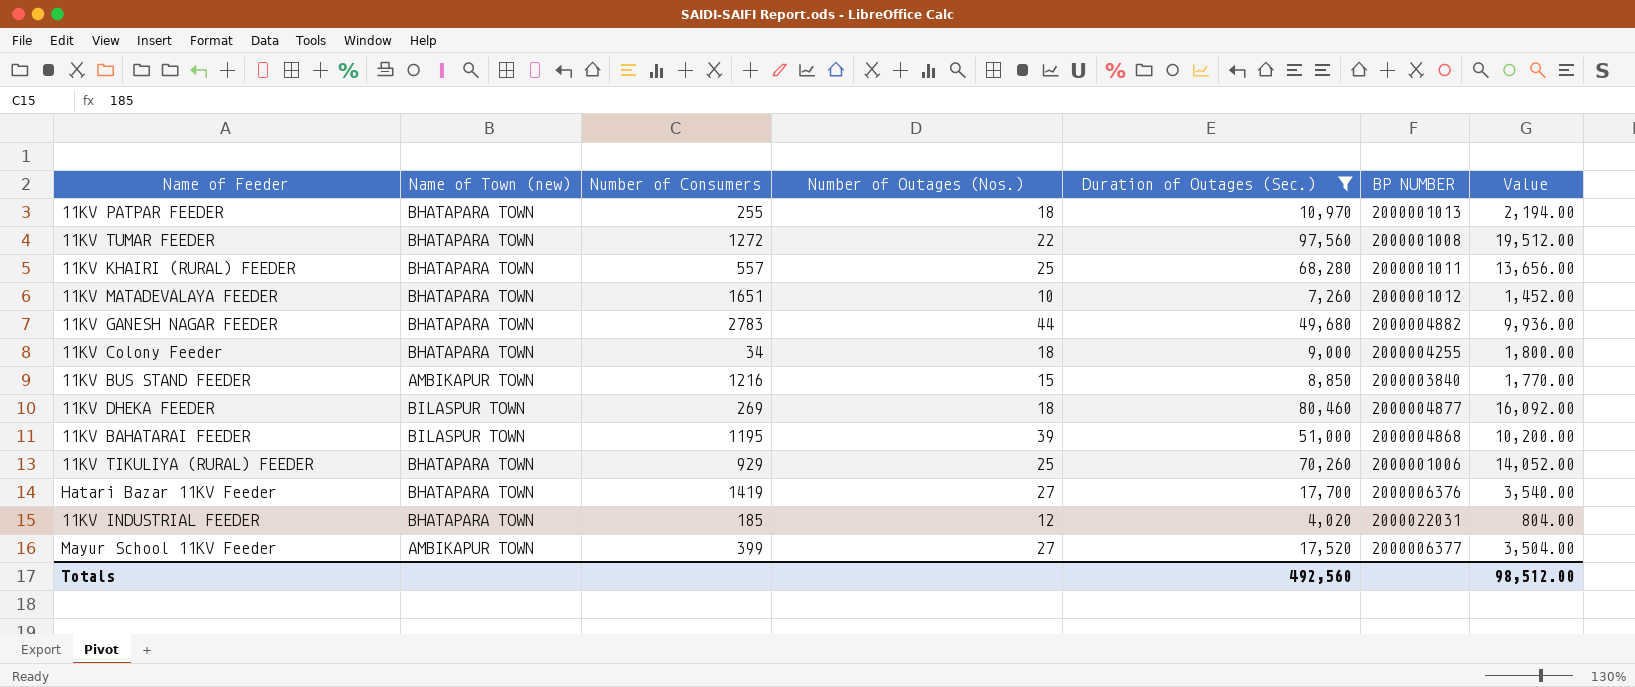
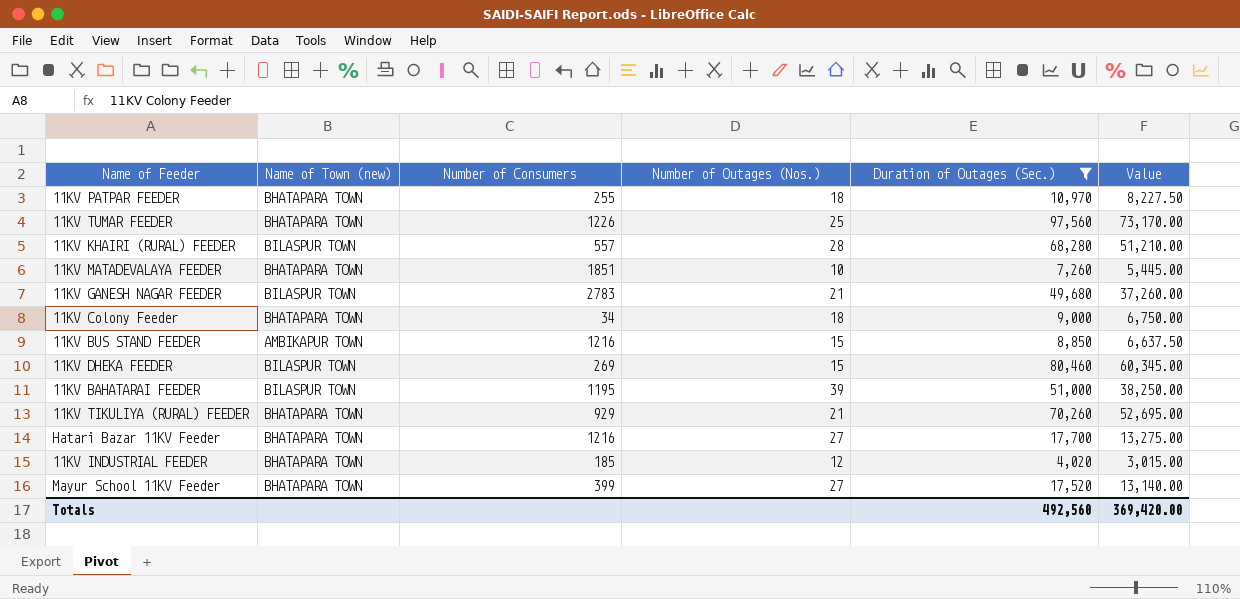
column BP NUMBER | position: 6 -> none
column Value | formula: [Duration of Outages (Sec.)] * 0.2 -> [Duration of Outages (Sec.)] * 0.75
11KV TUMAR FEEDER | Number of Consumers: 1272 -> 1226
11KV TUMAR FEEDER | Number of Outages (Nos.): 22 -> 25
11KV KHAIRI (RURAL) FEEDER | Name of Town (new): BHATAPARA TOWN -> BILASPUR TOWN
11KV KHAIRI (RURAL) FEEDER | Number of Outages (Nos.): 25 -> 28
11KV MATADEVALAYA FEEDER | Number of Consumers: 1651 -> 1851
11KV GANESH NAGAR FEEDER | Name of Town (new): BHATAPARA TOWN -> BILASPUR TOWN
11KV GANESH NAGAR FEEDER | Number of Outages (Nos.): 44 -> 21
11KV DHEKA FEEDER | Number of Outages (Nos.): 18 -> 15
11KV TIKULIYA (RURAL) FEEDER | Number of Outages (Nos.): 25 -> 21
Hatari Bazar 11KV Feeder | Number of Consumers: 1419 -> 1216
Mayur School 11KV Feeder | Name of Town (new): AMBIKAPUR TOWN -> BHATAPARA TOWN
Totals | Value: 98,512.00 -> 369,420.00

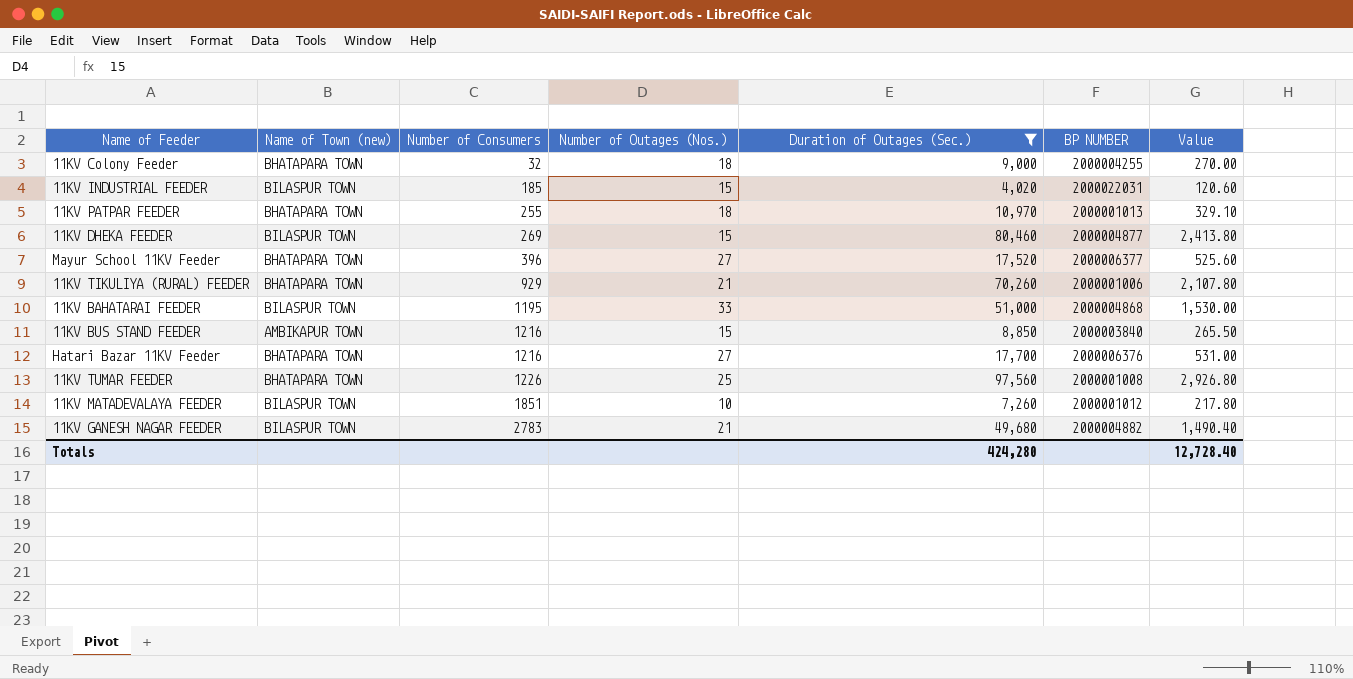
row order: none -> Number of Consumers ascending
column BP NUMBER | position: none -> 6
column Value | formula: [Duration of Outages (Sec.)] * 0.75 -> [Duration of Outages (Sec.)] * 0.03
row 11KV KHAIRI (RURAL) FEEDER: BILASPUR TOWN | 557 | 28 | 68,280 | 51,210.00 -> none
11KV Colony Feeder | Number of Consumers: 34 -> 32
11KV INDUSTRIAL FEEDER | Name of Town (new): BHATAPARA TOWN -> BILASPUR TOWN
11KV INDUSTRIAL FEEDER | Number of Outages (Nos.): 12 -> 15
Mayur School 11KV Feeder | Number of Consumers: 399 -> 396
11KV BAHATARAI FEEDER | Number of Outages (Nos.): 39 -> 33
11KV MATADEVALAYA FEEDER | Name of Town (new): BHATAPARA TOWN -> BILASPUR TOWN
Totals | Duration of Outages (Sec.): 492,560 -> 424,280
Totals | Value: 369,420.00 -> 12,728.40

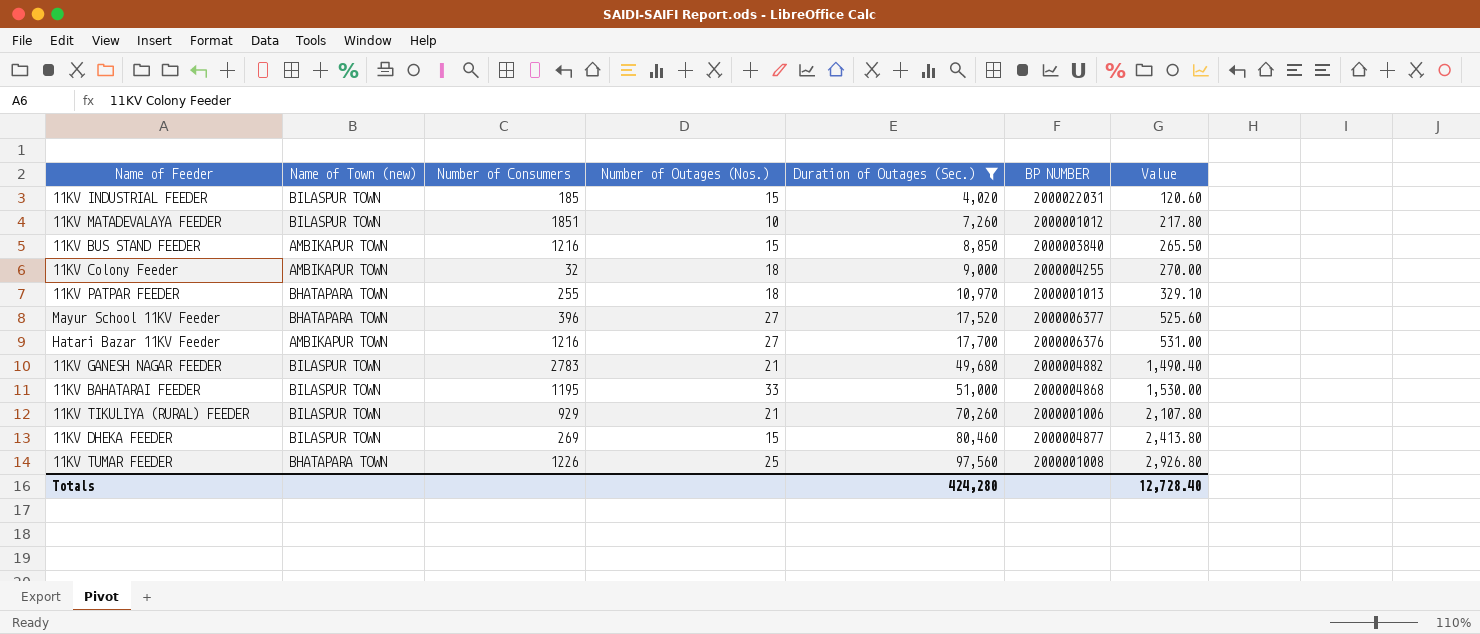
row order: Number of Consumers ascending -> Duration of Outages (Sec.) ascending
11KV Colony Feeder | Name of Town (new): BHATAPARA TOWN -> AMBIKAPUR TOWN
Hatari Bazar 11KV Feeder | Name of Town (new): BHATAPARA TOWN -> AMBIKAPUR TOWN
11KV TIKULIYA (RURAL) FEEDER | Name of Town (new): BHATAPARA TOWN -> BILASPUR TOWN

